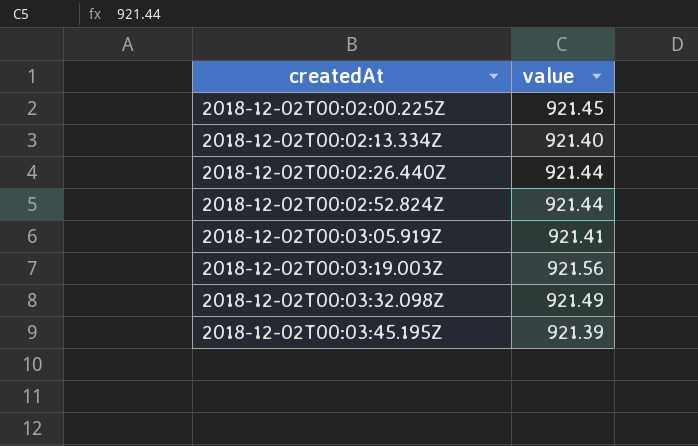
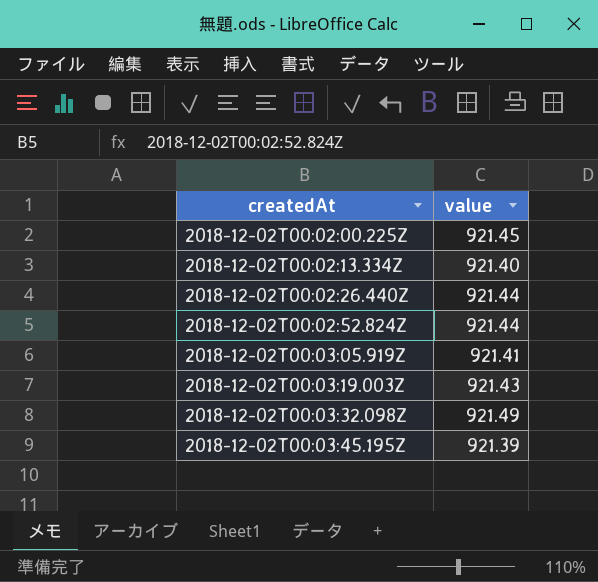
2018-12-02T00:03:19.003Z | value: 921.56 -> 921.43

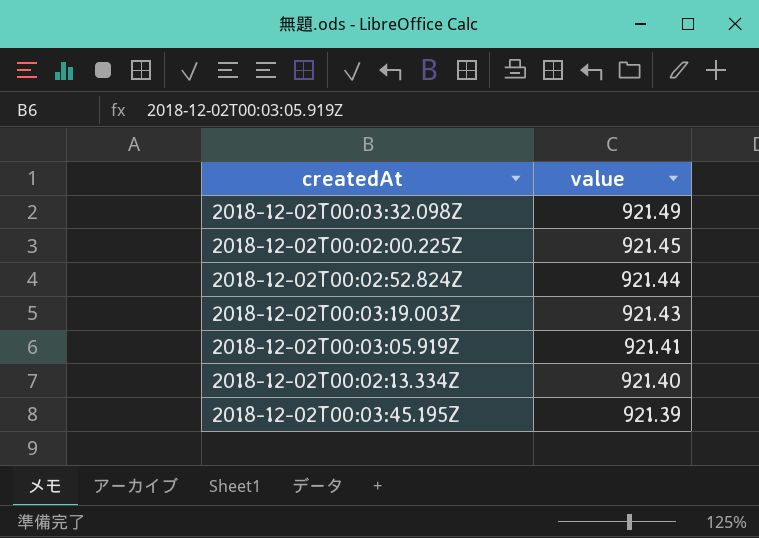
row order: createdAt ascending -> value descending
row 2018-12-02T00:02:26.440Z: 921.44 -> none

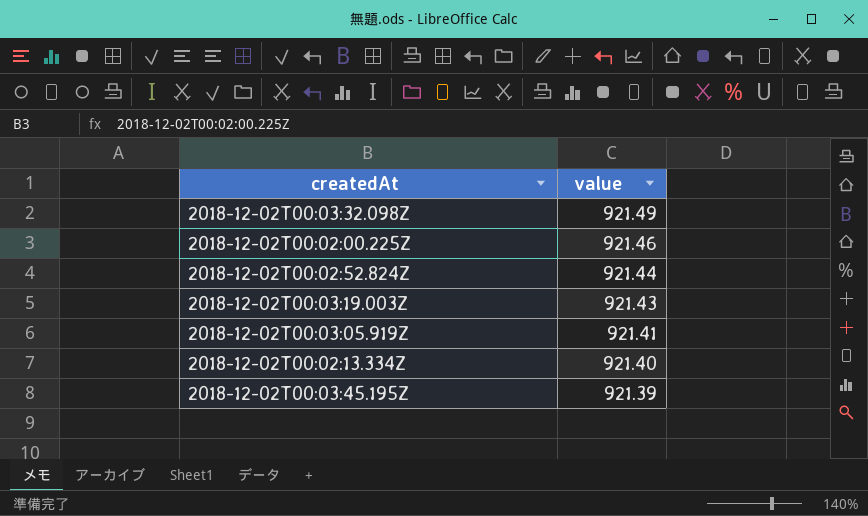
2018-12-02T00:02:00.225Z | value: 921.45 -> 921.46

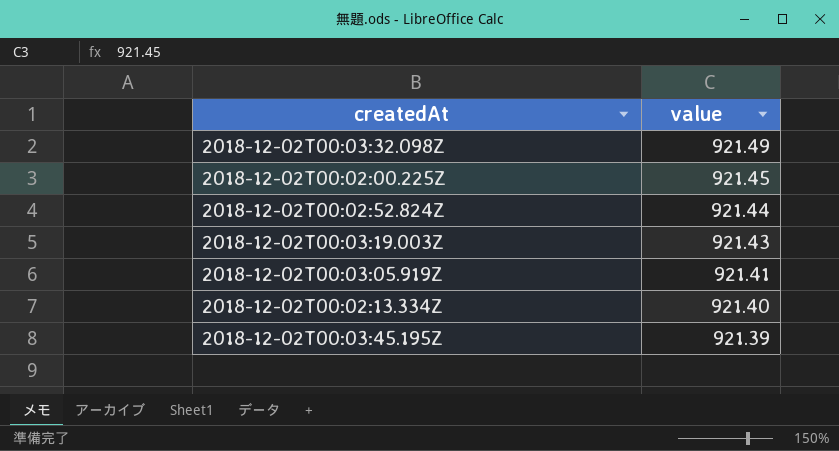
2018-12-02T00:02:00.225Z | value: 921.46 -> 921.45

